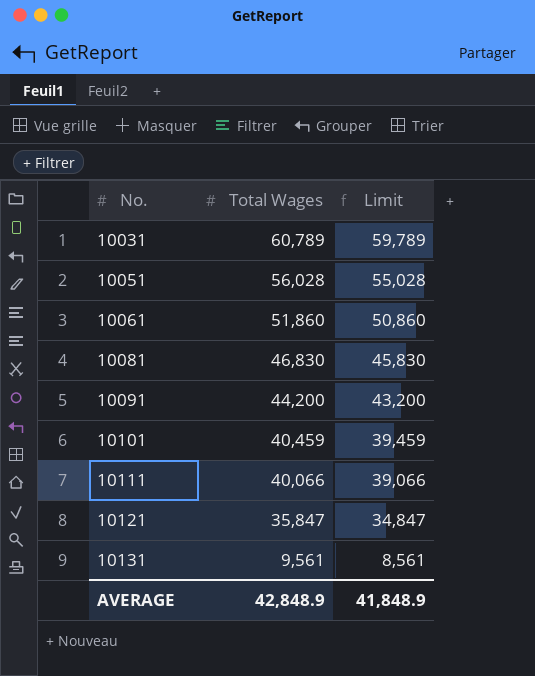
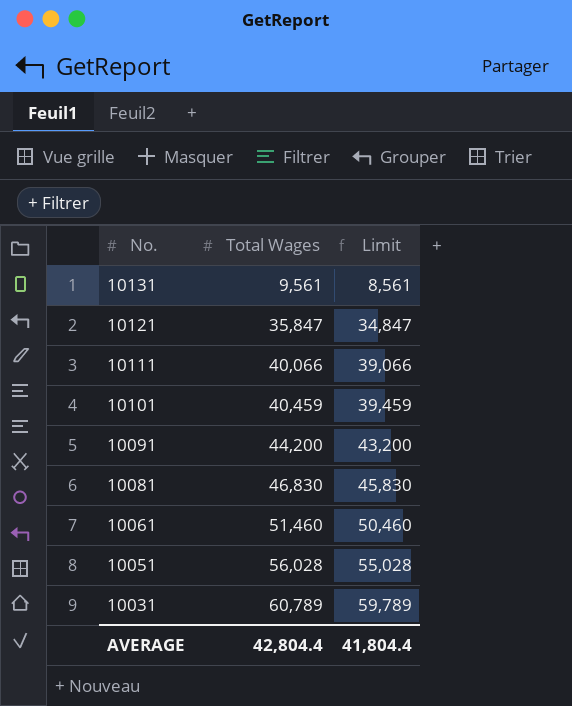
row order: No. ascending -> No. descending
10061 | Total Wages: 51,860 -> 51,460
10061 | Limit: 50,860 -> 50,460
AVERAGE | Total Wages: 42,848.9 -> 42,804.4
AVERAGE | Limit: 41,848.9 -> 41,804.4

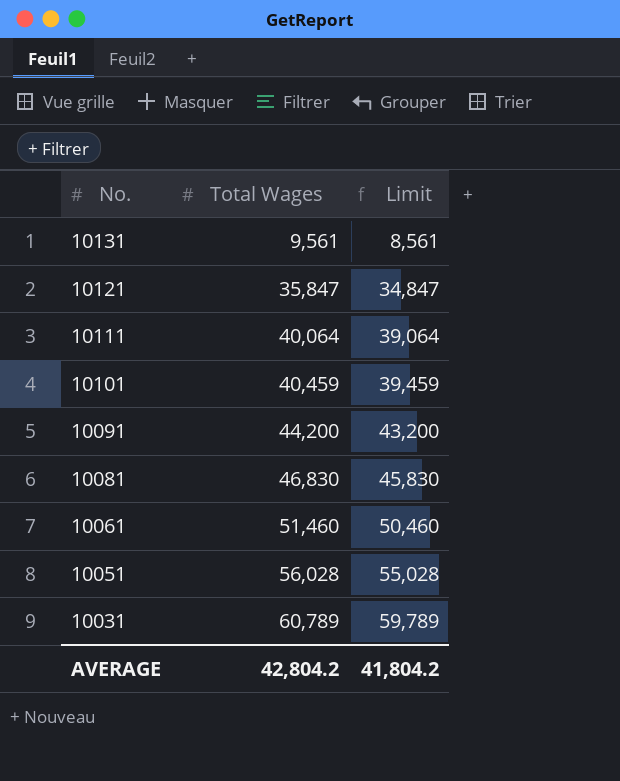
10111 | Total Wages: 40,066 -> 40,064
10111 | Limit: 39,066 -> 39,064
AVERAGE | Total Wages: 42,804.4 -> 42,804.2
AVERAGE | Limit: 41,804.4 -> 41,804.2

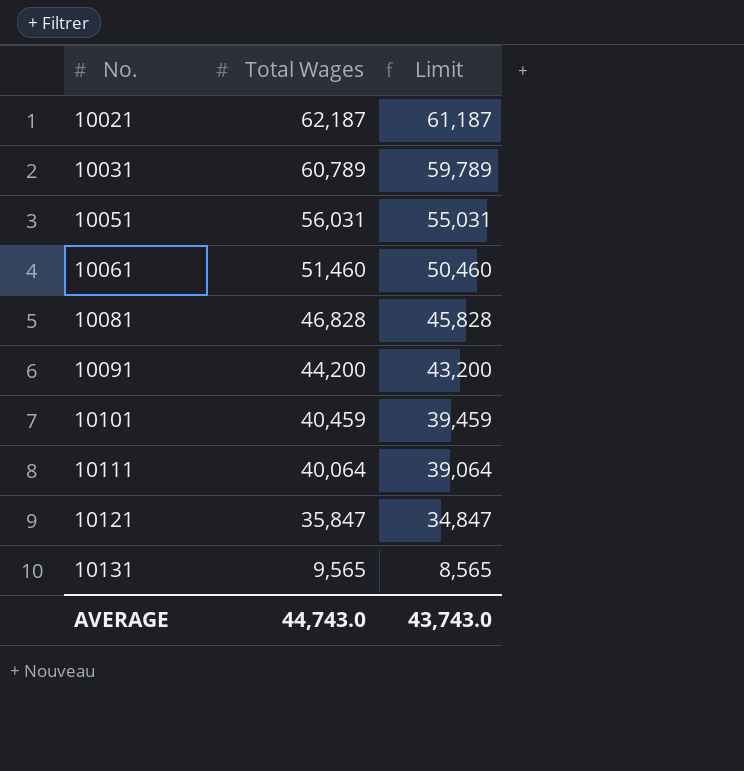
row order: No. descending -> No. ascending
row 10021: none -> 62,187 | 61,187
10051 | Total Wages: 56,028 -> 56,031
10051 | Limit: 55,028 -> 55,031
10081 | Total Wages: 46,830 -> 46,828
10081 | Limit: 45,830 -> 45,828
10131 | Total Wages: 9,561 -> 9,565
10131 | Limit: 8,561 -> 8,565
AVERAGE | Total Wages: 42,804.2 -> 44,743.0
AVERAGE | Limit: 41,804.2 -> 43,743.0

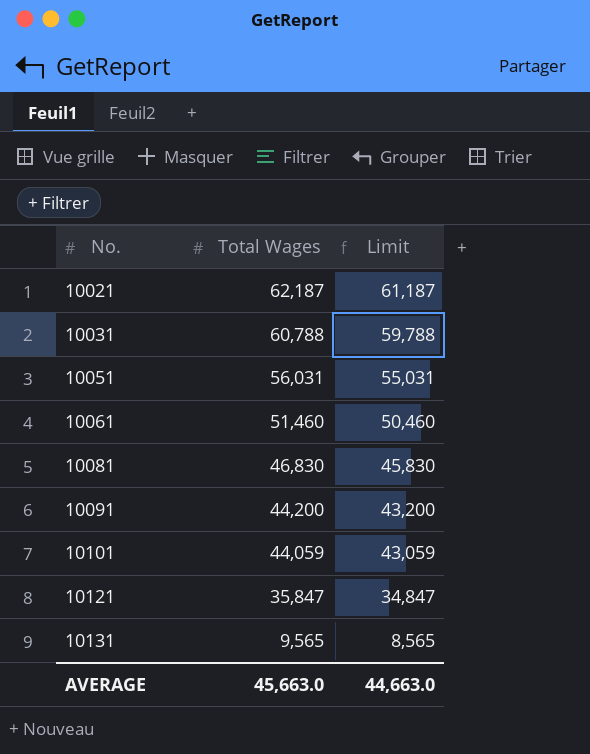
row 10111: 40,064 | 39,064 -> none
10031 | Total Wages: 60,789 -> 60,788
10031 | Limit: 59,789 -> 59,788
10081 | Total Wages: 46,828 -> 46,830
10081 | Limit: 45,828 -> 45,830
10101 | Total Wages: 40,459 -> 44,059
10101 | Limit: 39,459 -> 43,059
AVERAGE | Total Wages: 44,743.0 -> 45,663.0
AVERAGE | Limit: 43,743.0 -> 44,663.0

